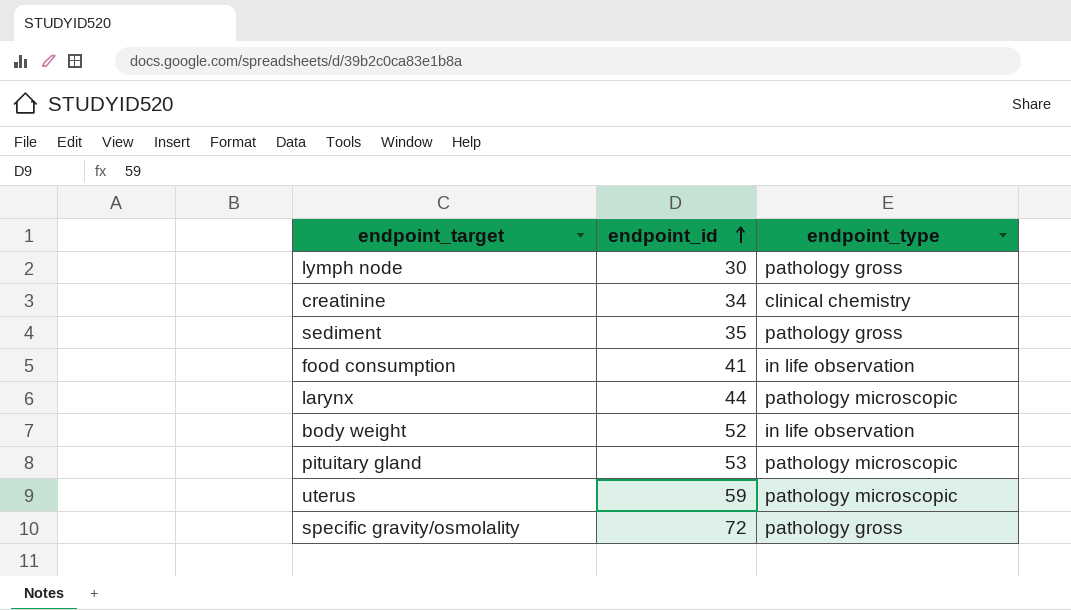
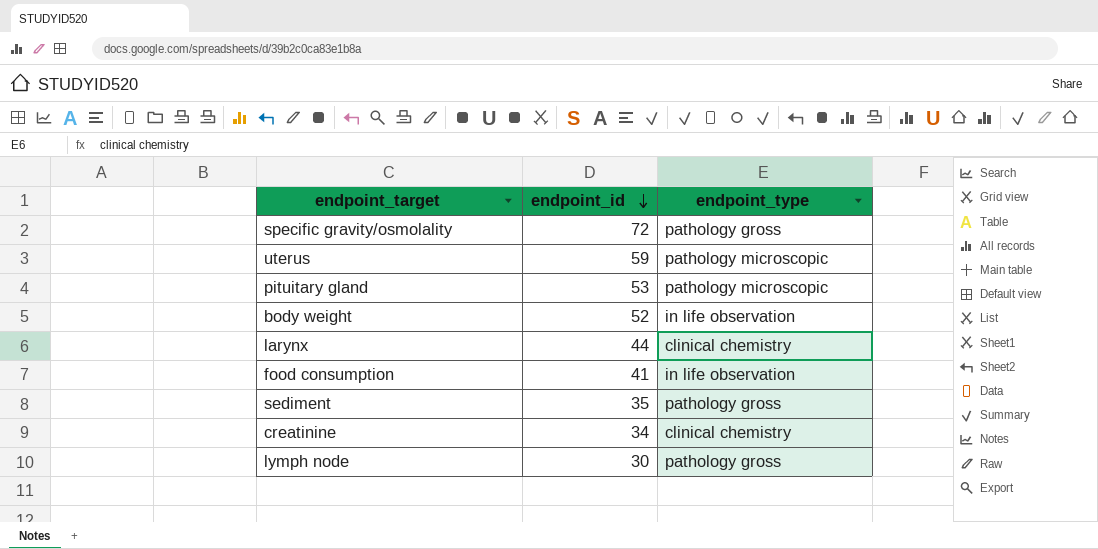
row order: endpoint_id ascending -> endpoint_id descending
larynx | endpoint_type: pathology microscopic -> clinical chemistry

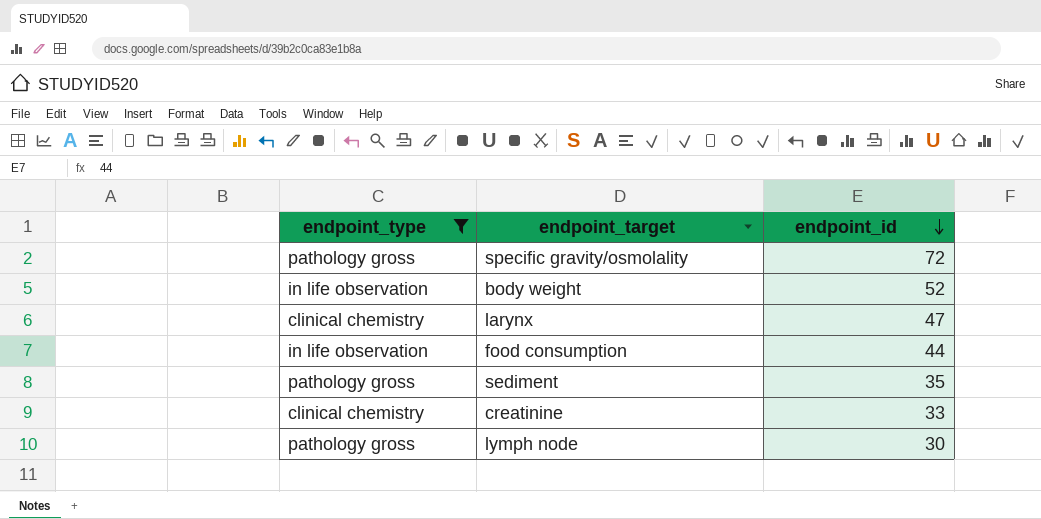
filter: none -> endpoint_type != pathology microscopic
column endpoint_type | position: 3 -> 1
larynx | endpoint_id: 44 -> 47
food consumption | endpoint_id: 41 -> 44
creatinine | endpoint_id: 34 -> 33

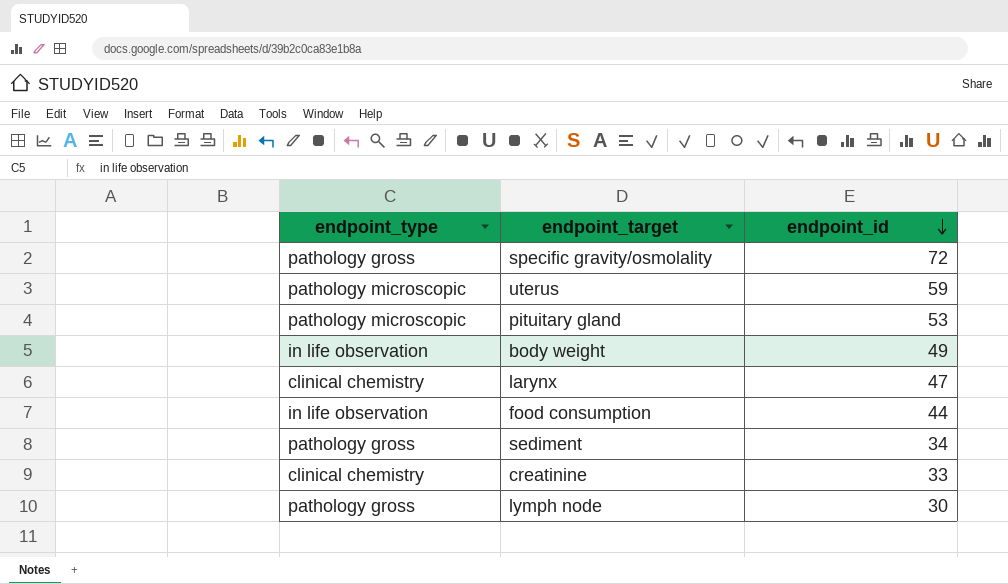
filter: endpoint_type != pathology microscopic -> none
body weight | endpoint_id: 52 -> 49
sediment | endpoint_id: 35 -> 34

